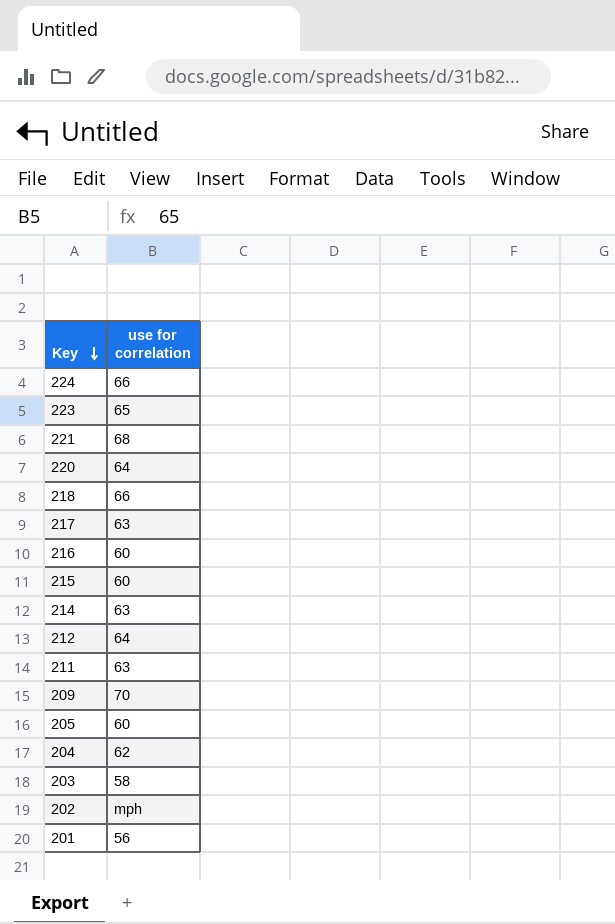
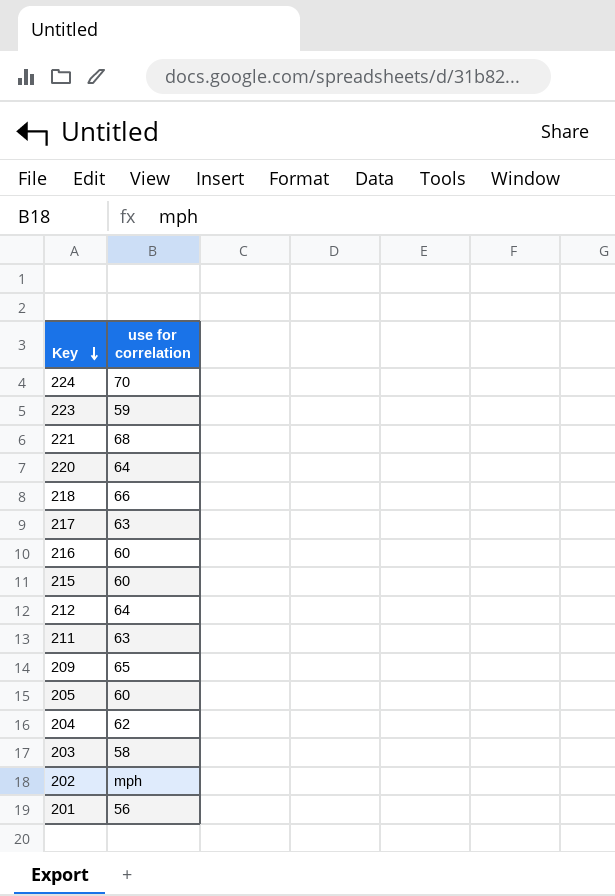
row 214: 63 -> none
224 | use for correlation: 66 -> 70
223 | use for correlation: 65 -> 59
209 | use for correlation: 70 -> 65

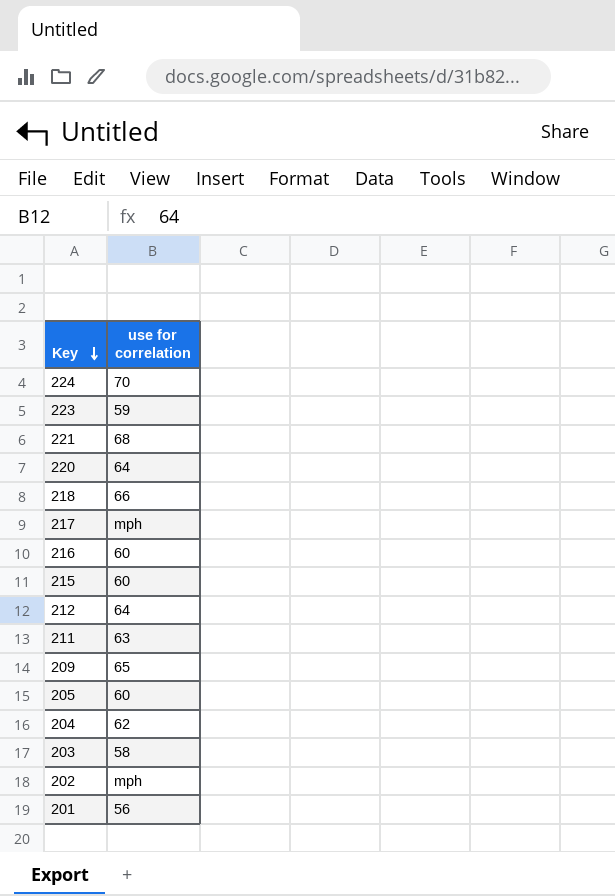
217 | use for correlation: 63 -> mph

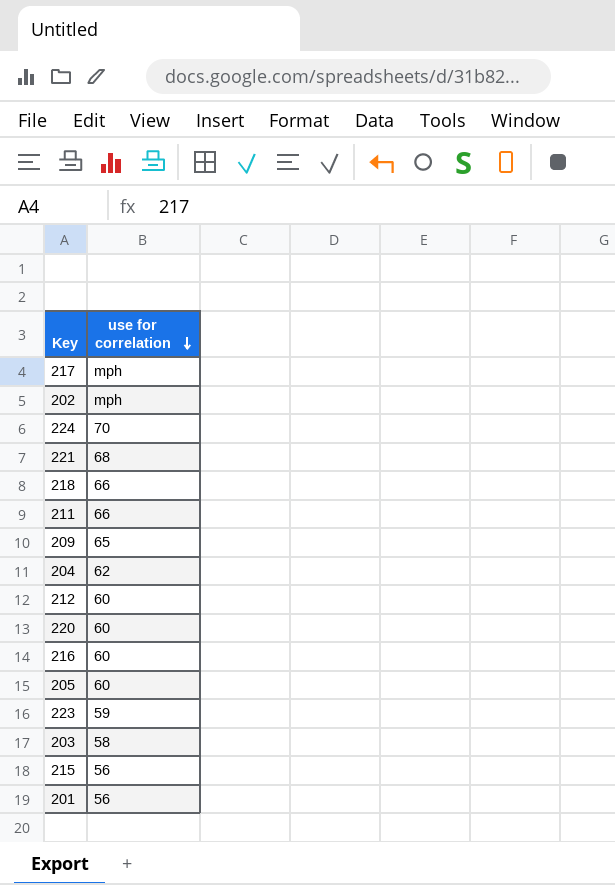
row order: Key descending -> use for correlation descending
211 | use for correlation: 63 -> 66
212 | use for correlation: 64 -> 60
220 | use for correlation: 64 -> 60
215 | use for correlation: 60 -> 56

